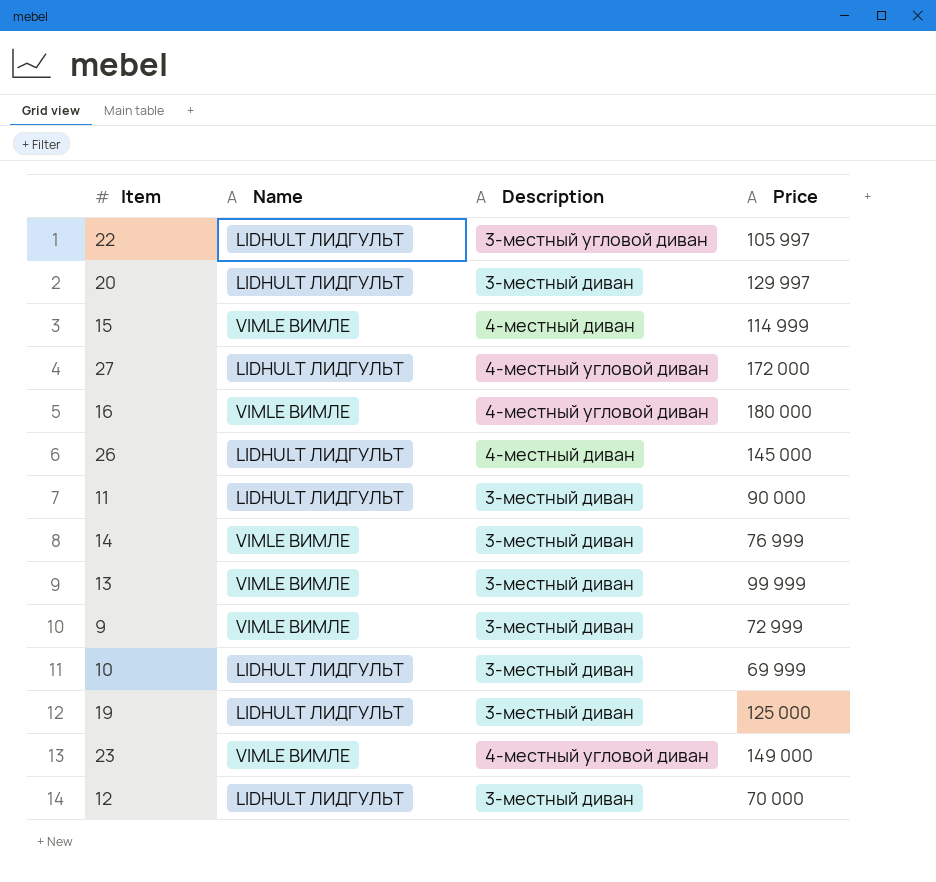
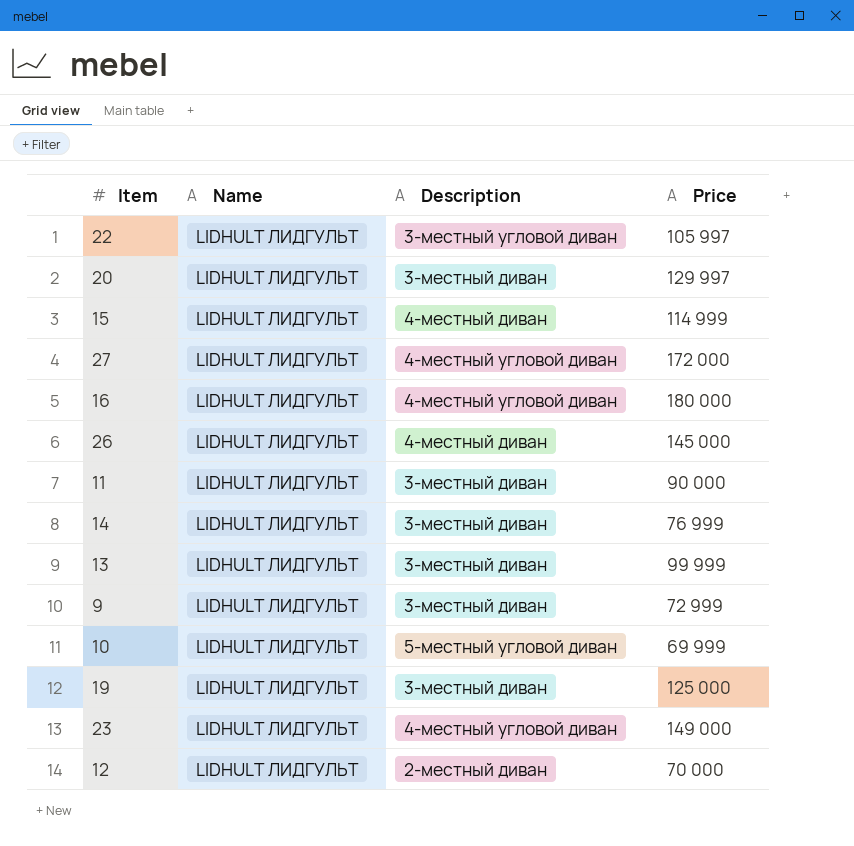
15 | Name: VIMLE ВИМЛЕ -> LIDHULT ЛИДГУЛЬТ
16 | Name: VIMLE ВИМЛЕ -> LIDHULT ЛИДГУЛЬТ
14 | Name: VIMLE ВИМЛЕ -> LIDHULT ЛИДГУЛЬТ
13 | Name: VIMLE ВИМЛЕ -> LIDHULT ЛИДГУЛЬТ
9 | Name: VIMLE ВИМЛЕ -> LIDHULT ЛИДГУЛЬТ
10 | Description: 3-местный диван -> 5-местный угловой диван
23 | Name: VIMLE ВИМЛЕ -> LIDHULT ЛИДГУЛЬТ
12 | Description: 3-местный диван -> 2-местный диван

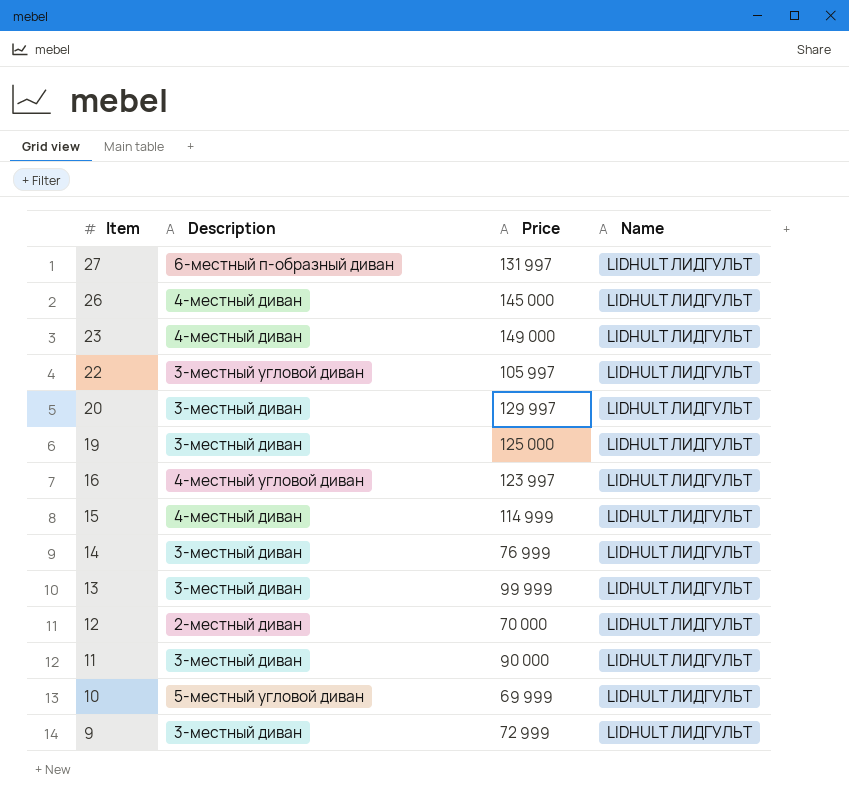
row order: none -> Item descending
column Name | position: 2 -> 4
27 | Description: 4-местный угловой диван -> 6-местный п-образный диван
27 | Price: 172 000 -> 131 997
23 | Description: 4-местный угловой диван -> 4-местный диван
16 | Price: 180 000 -> 123 997

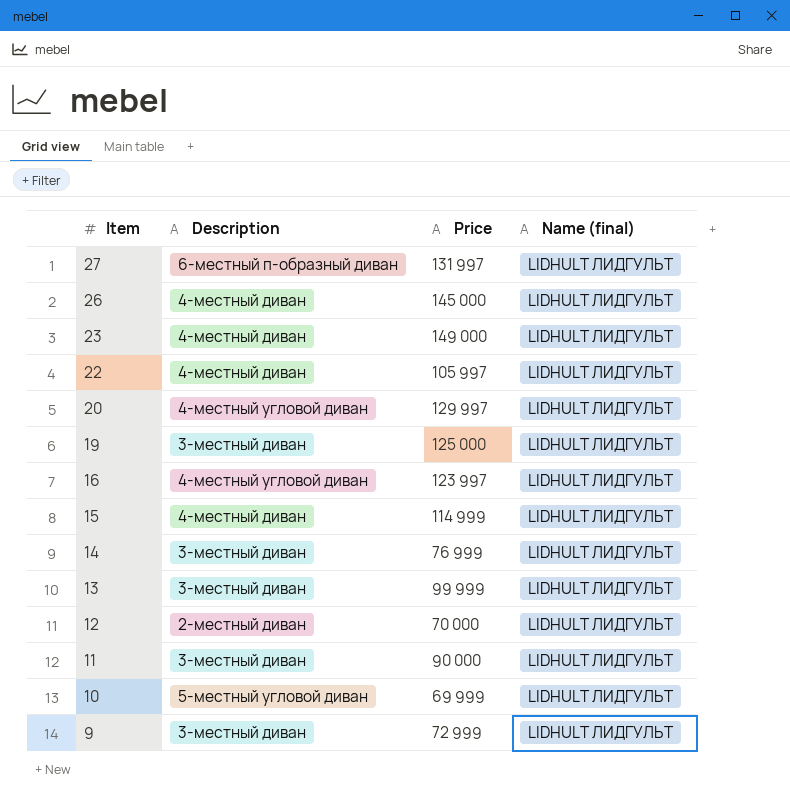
column name: Name -> Name (final)
22 | Description: 3-местный угловой диван -> 4-местный диван
20 | Description: 3-местный диван -> 4-местный угловой диван

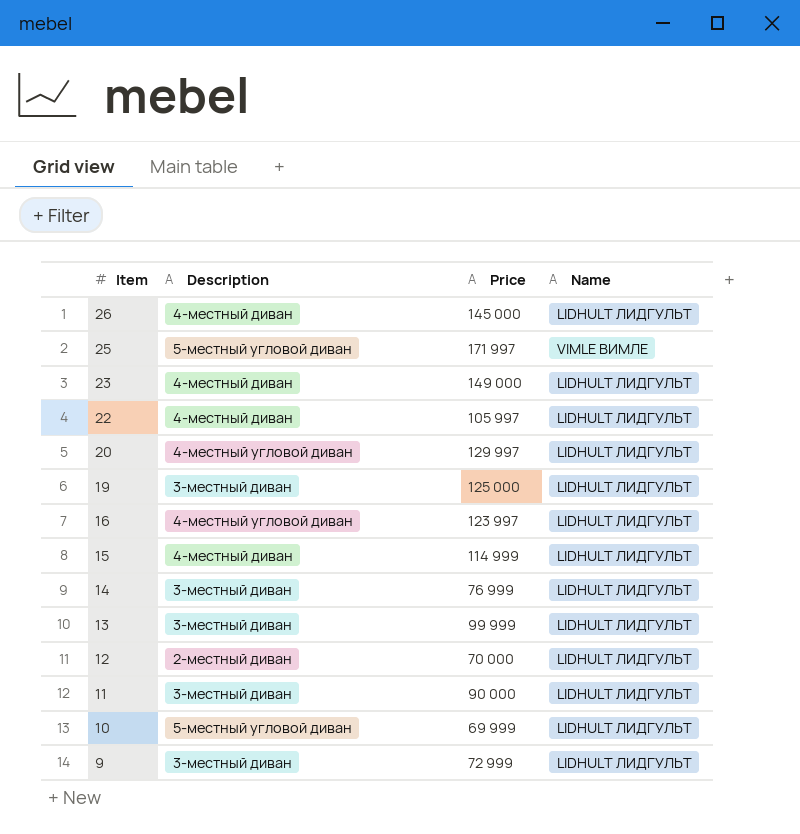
column name: Name (final) -> Name
row 27: 6-местный п-образный диван | 131 997 | LIDHULT ЛИДГУЛЬТ -> none
row 25: none -> 5-местный угловой диван | 171 997 | VIMLE ВИМЛЕ

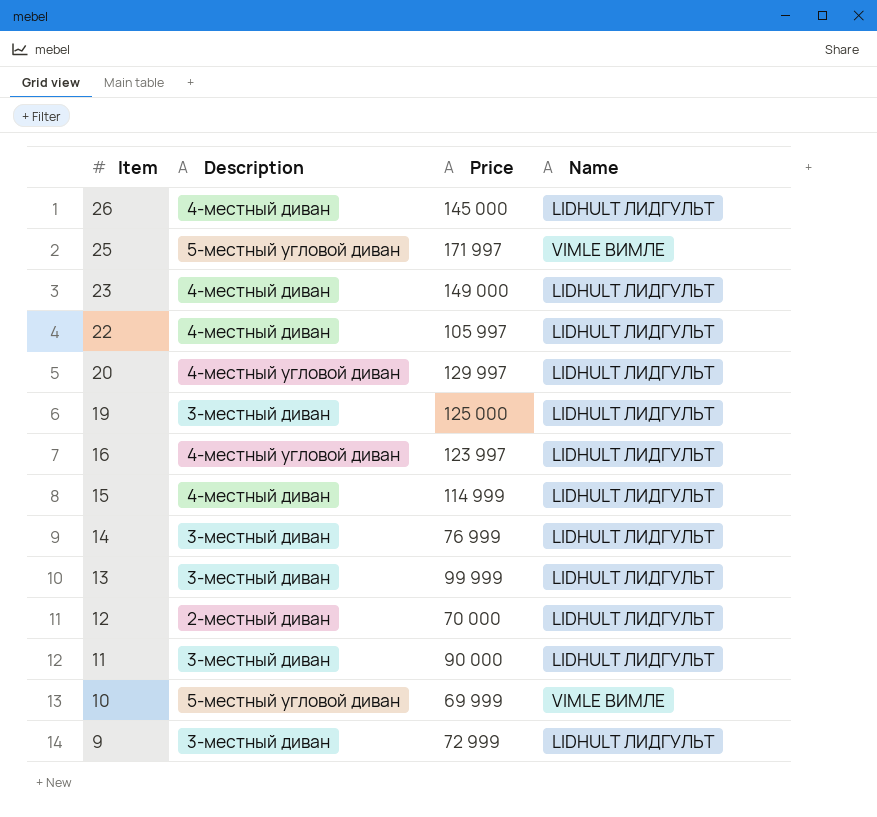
10 | Name: LIDHULT ЛИДГУЛЬТ -> VIMLE ВИМЛЕ

